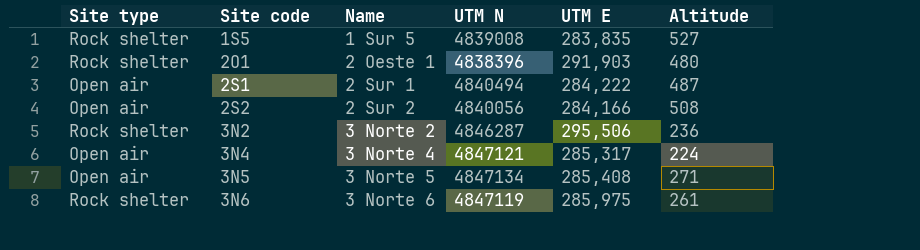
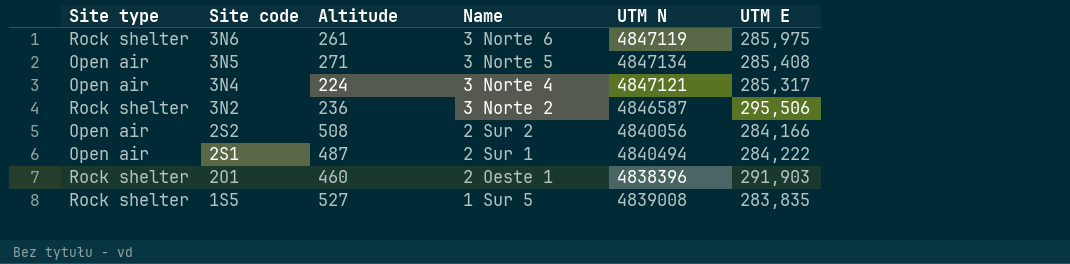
row order: Site code ascending -> Site code descending
column Altitude | position: 6 -> 3
3N2 | UTM N: 4846287 -> 4846587
2O1 | Altitude: 480 -> 460

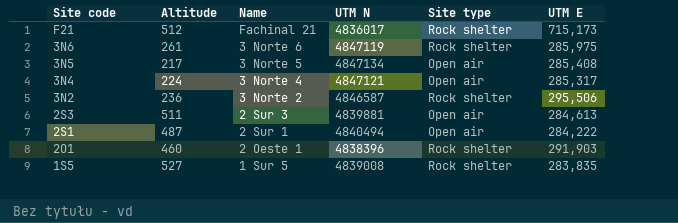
column Site type | position: 1 -> 5
row 2S2: Open air | 508 | 2 Sur 2 | 4840056 | 284,166 -> none
row F21: none -> 512 | Fachinal 21 | 4836017 | Rock shelter | 715,173
3N5 | Altitude: 271 -> 217
row 2S3: none -> 511 | 2 Sur 3 | 4839881 | Open air | 284,613

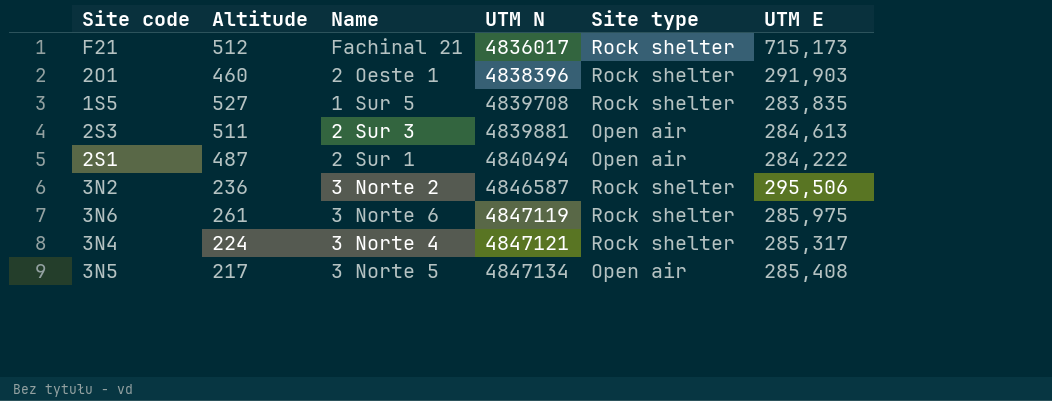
row order: Site code descending -> UTM N ascending
1S5 | UTM N: 4839008 -> 4839708
3N4 | Site type: Open air -> Rock shelter

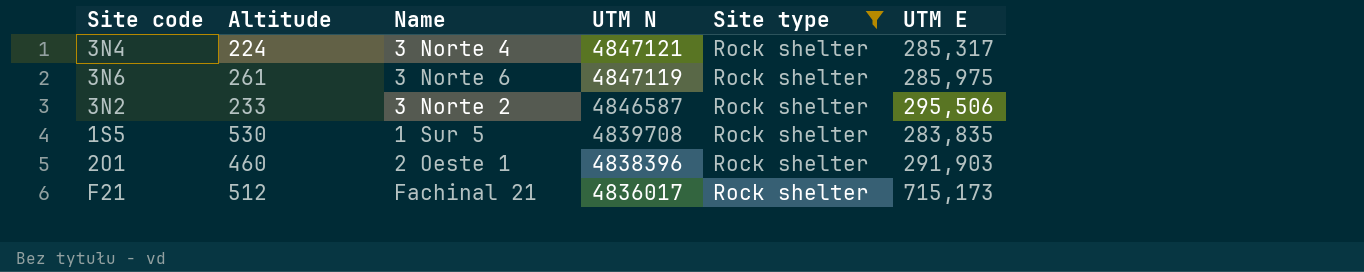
filter: none -> Site type = Rock shelter
row order: UTM N ascending -> UTM N descending
3N2 | Altitude: 236 -> 233
1S5 | Altitude: 527 -> 530

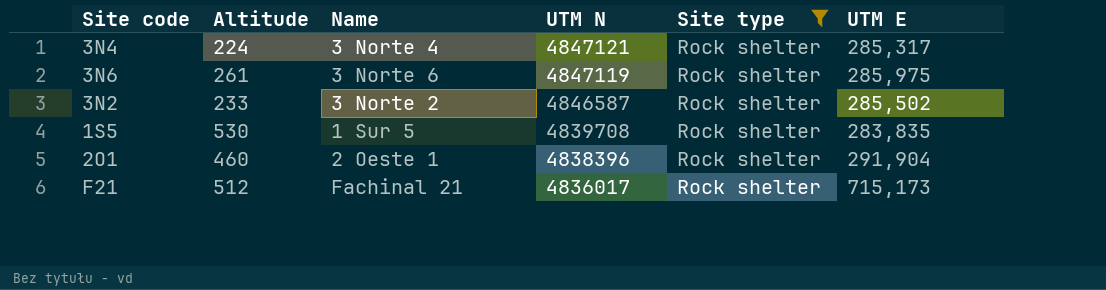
3N2 | UTM E: 295,506 -> 285,502
2O1 | UTM E: 291,903 -> 291,904

